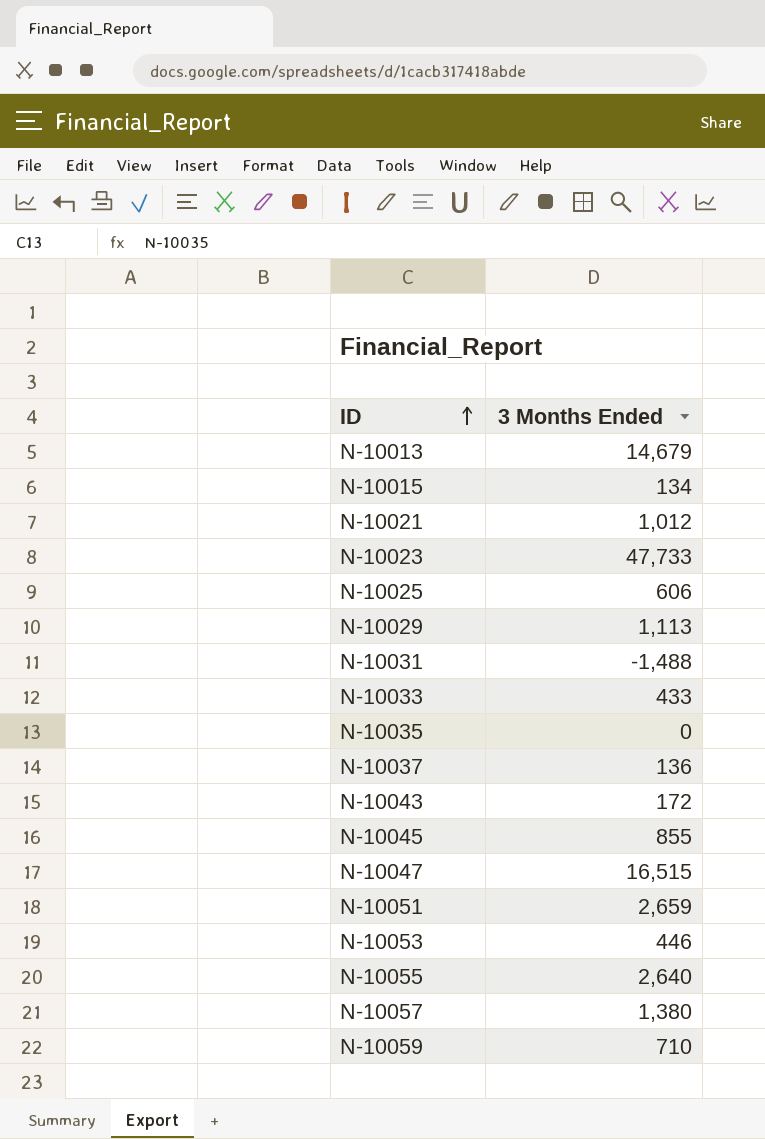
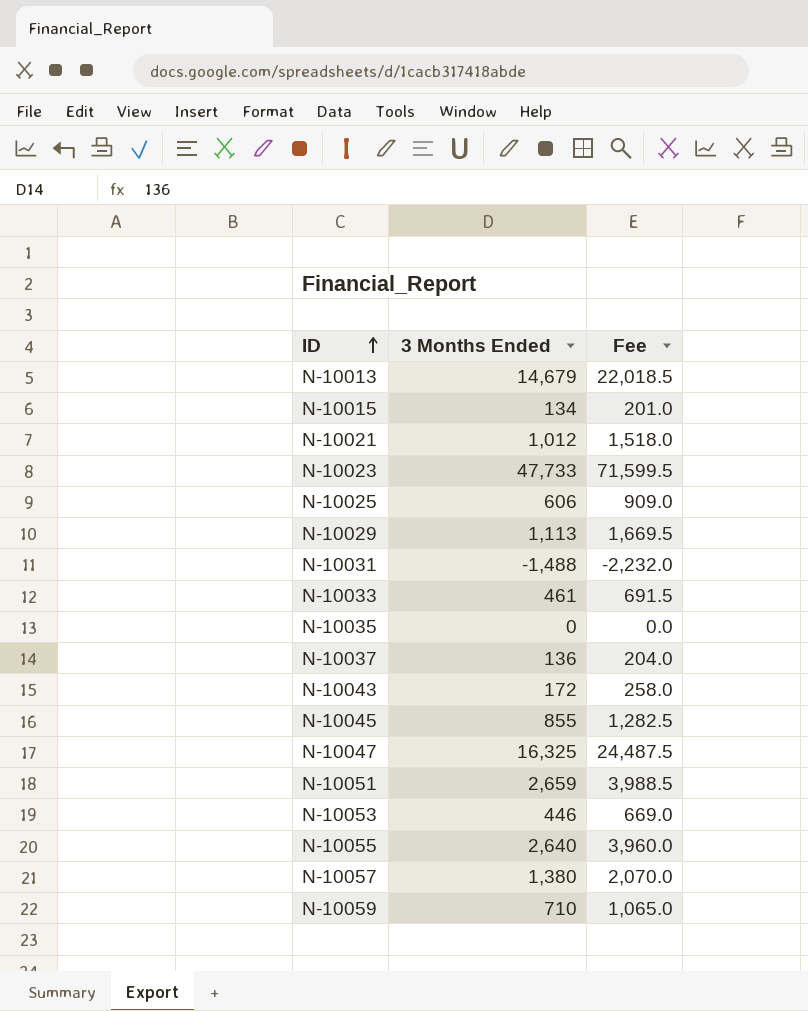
column Fee | formula: none -> [3 Months Ended] * 1.5
N-10033 | 3 Months Ended: 433 -> 461
N-10047 | 3 Months Ended: 16,515 -> 16,325

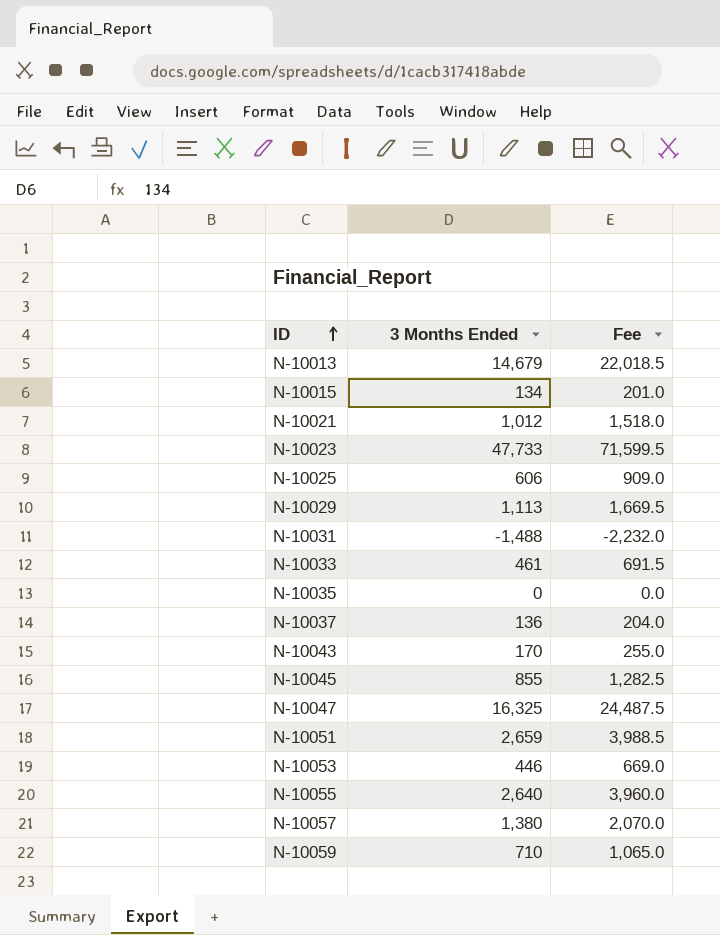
N-10043 | 3 Months Ended: 172 -> 170
N-10043 | Fee: 258.0 -> 255.0

